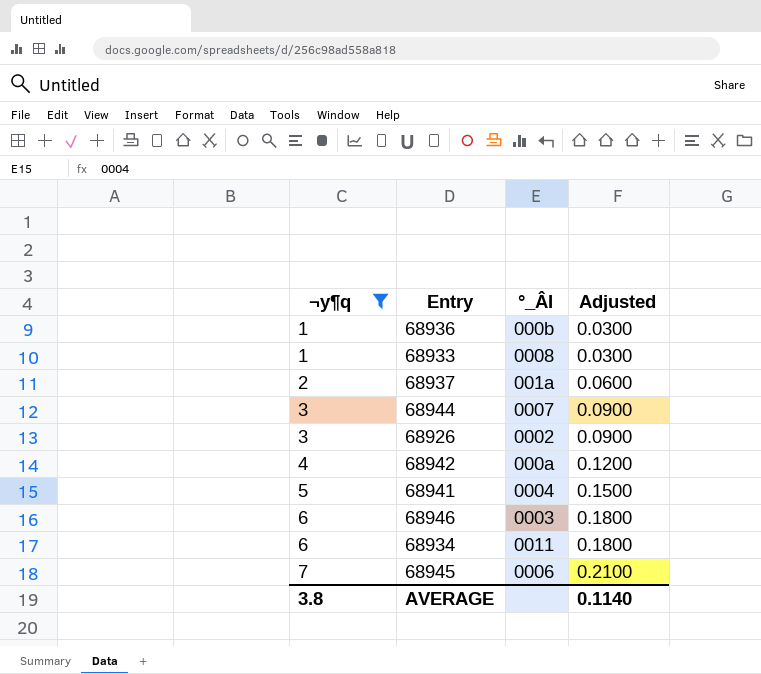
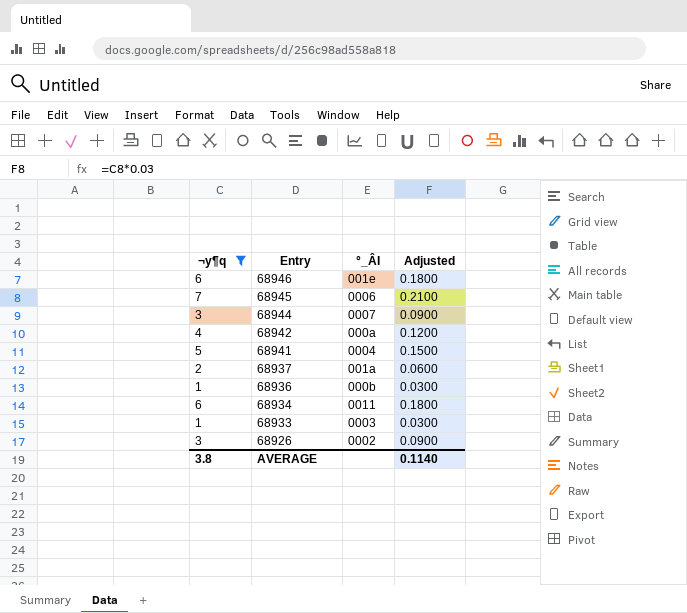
row order: ¬y¶q ascending -> Entry descending
68946 | °_ÂI: 0003 -> 001e
68933 | °_ÂI: 0008 -> 0003

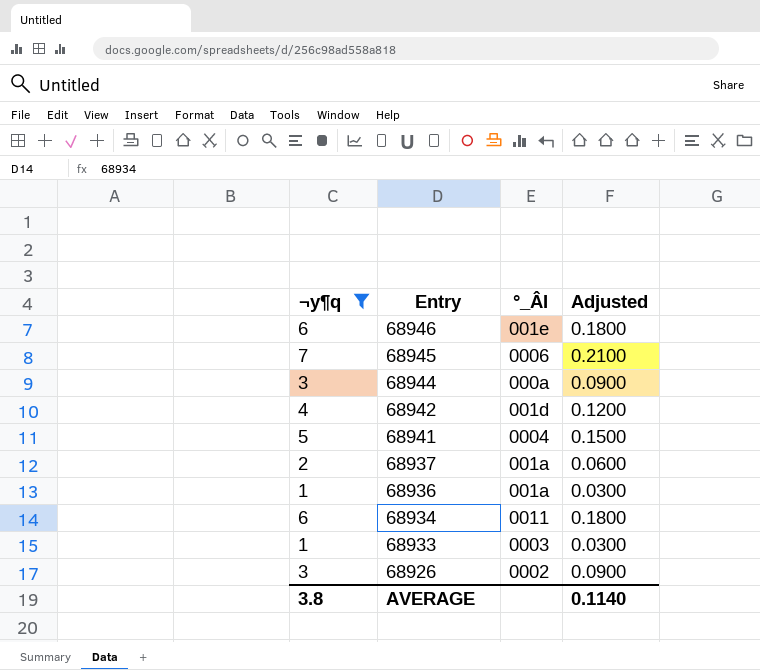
68944 | °_ÂI: 0007 -> 000a
68942 | °_ÂI: 000a -> 001d
68936 | °_ÂI: 000b -> 001a

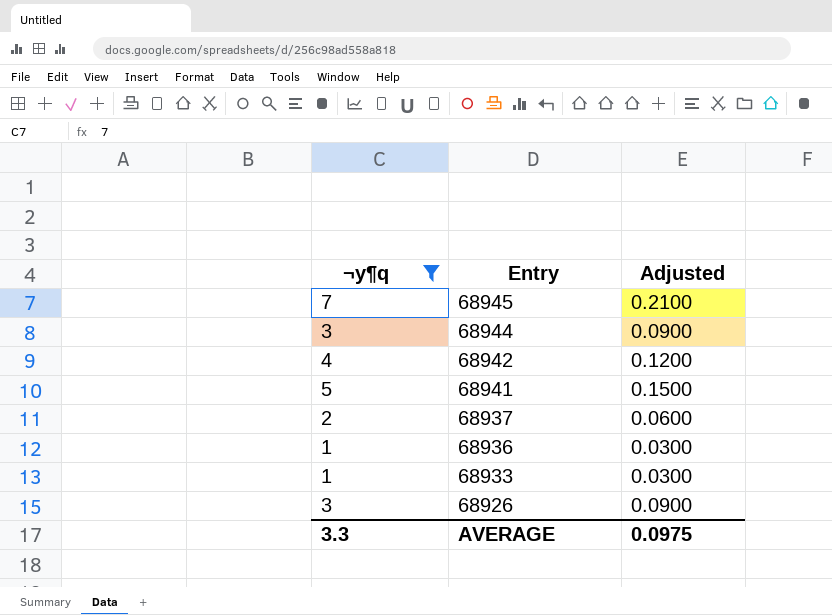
column °_ÂI | position: 3 -> none
row 68946: 6 | 001e | 0.1800 -> none
row 68934: 6 | 0011 | 0.1800 -> none
AVERAGE | ¬y¶q: 3.8 -> 3.3
AVERAGE | Adjusted: 0.1140 -> 0.0975

